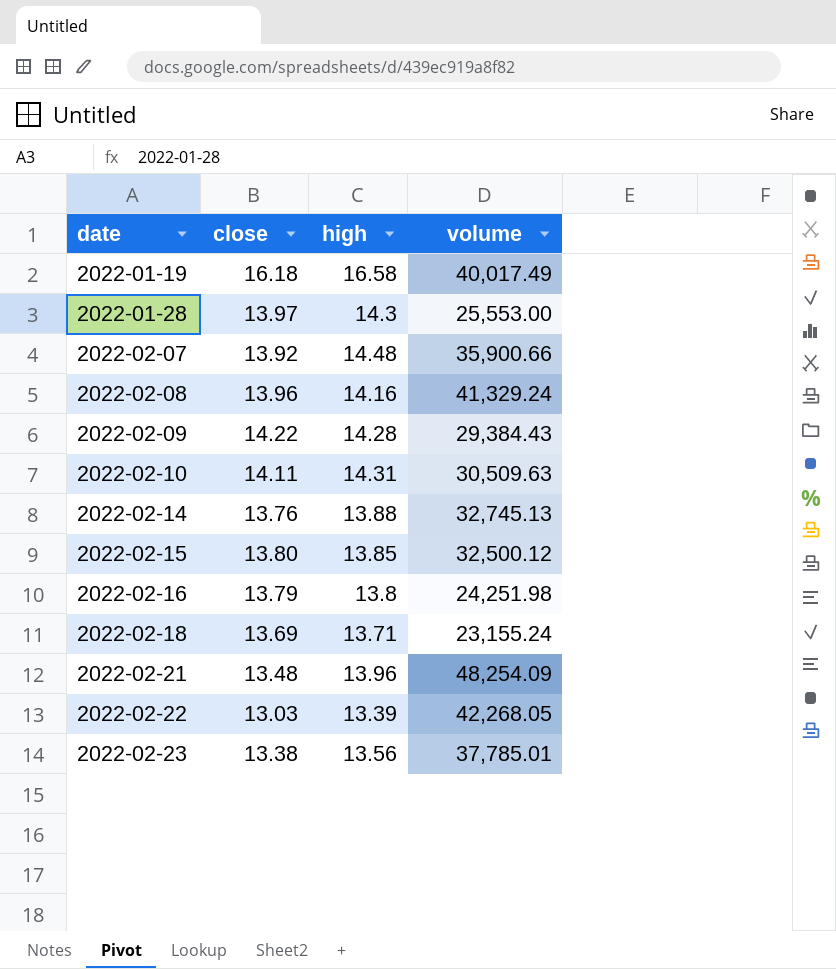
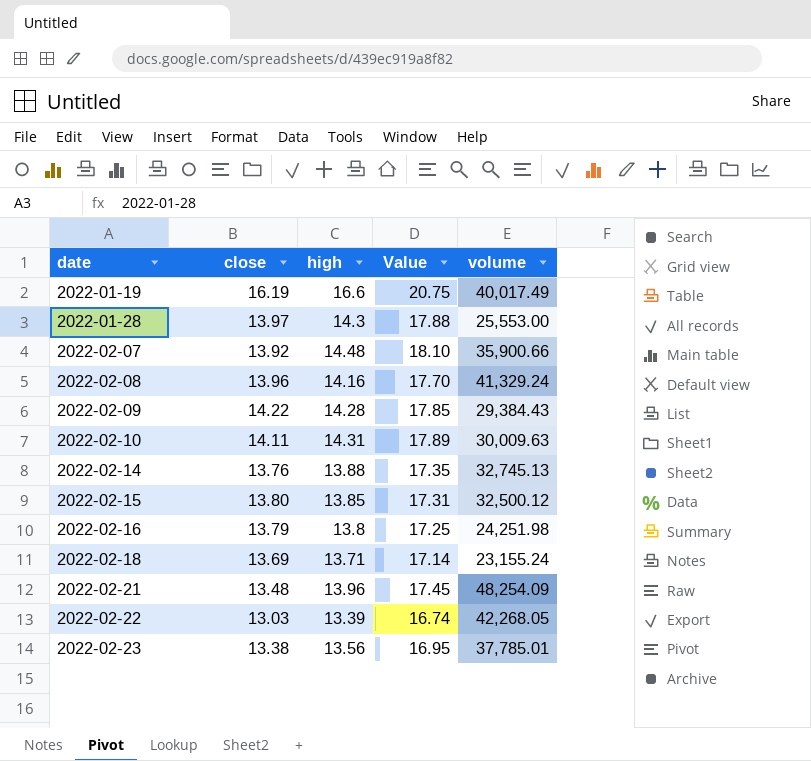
column Value | formula: none -> [high] * 1.25
2022-01-19 | close: 16.18 -> 16.19
2022-01-19 | high: 16.58 -> 16.6
2022-02-10 | volume: 30,509.63 -> 30,009.63

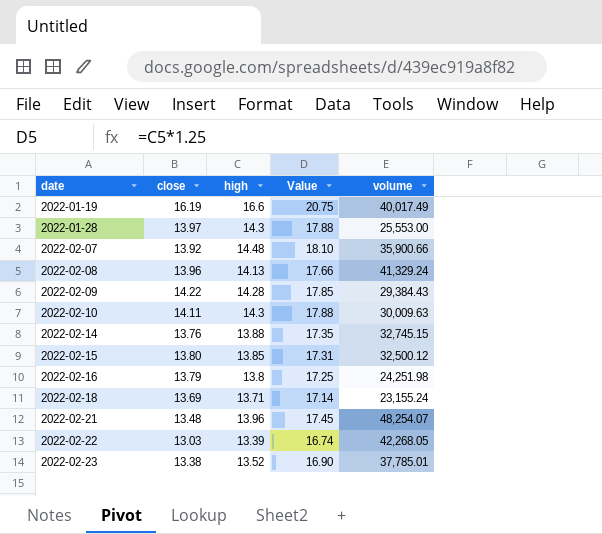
2022-02-08 | high: 14.16 -> 14.13
2022-02-08 | Value: 17.70 -> 17.66
2022-02-10 | high: 14.31 -> 14.3
2022-02-10 | Value: 17.89 -> 17.88
2022-02-14 | volume: 32,745.13 -> 32,745.15
2022-02-21 | volume: 48,254.09 -> 48,254.07
2022-02-23 | high: 13.56 -> 13.52
2022-02-23 | Value: 16.95 -> 16.90

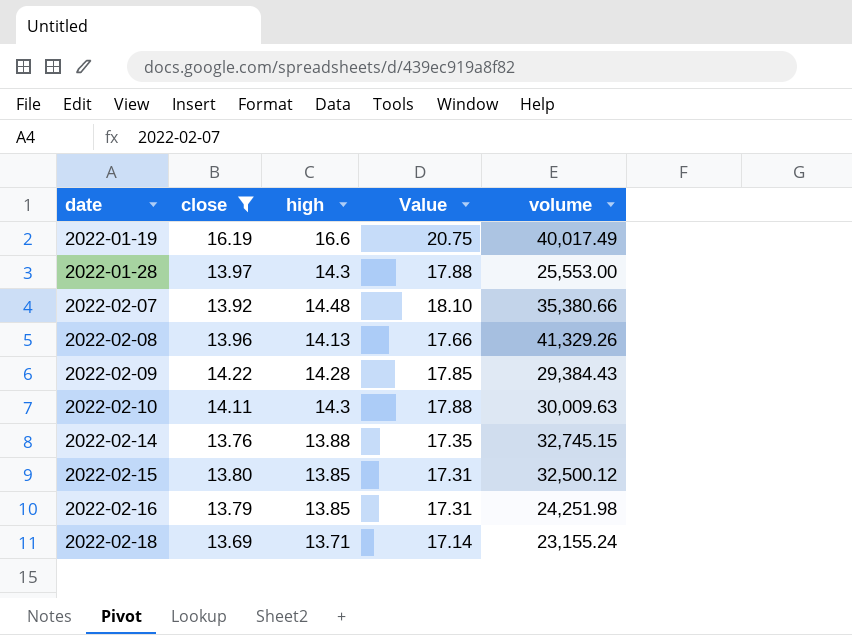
filter: none -> close >= 13.69
2022-02-07 | volume: 35,900.66 -> 35,380.66
2022-02-08 | volume: 41,329.24 -> 41,329.26
2022-02-16 | high: 13.8 -> 13.85
2022-02-16 | Value: 17.25 -> 17.31

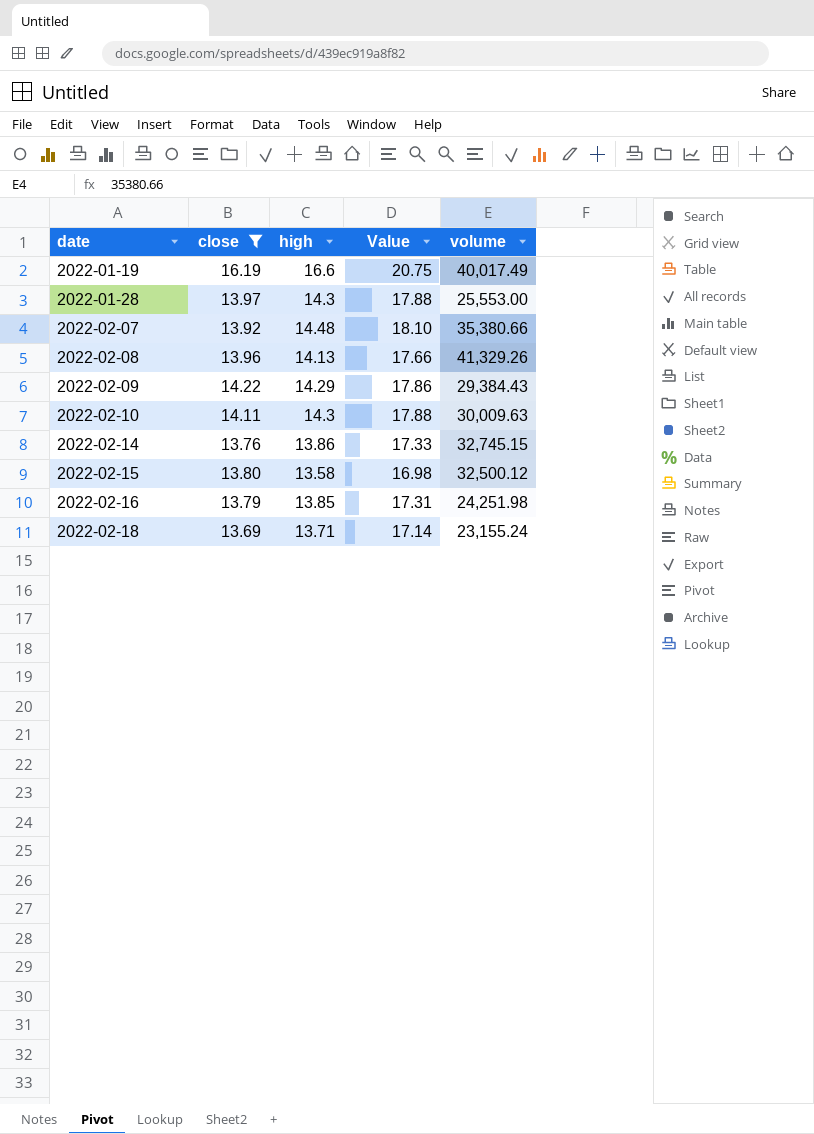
2022-02-09 | high: 14.28 -> 14.29
2022-02-09 | Value: 17.85 -> 17.86
2022-02-14 | high: 13.88 -> 13.86
2022-02-14 | Value: 17.35 -> 17.33
2022-02-15 | high: 13.85 -> 13.58
2022-02-15 | Value: 17.31 -> 16.98

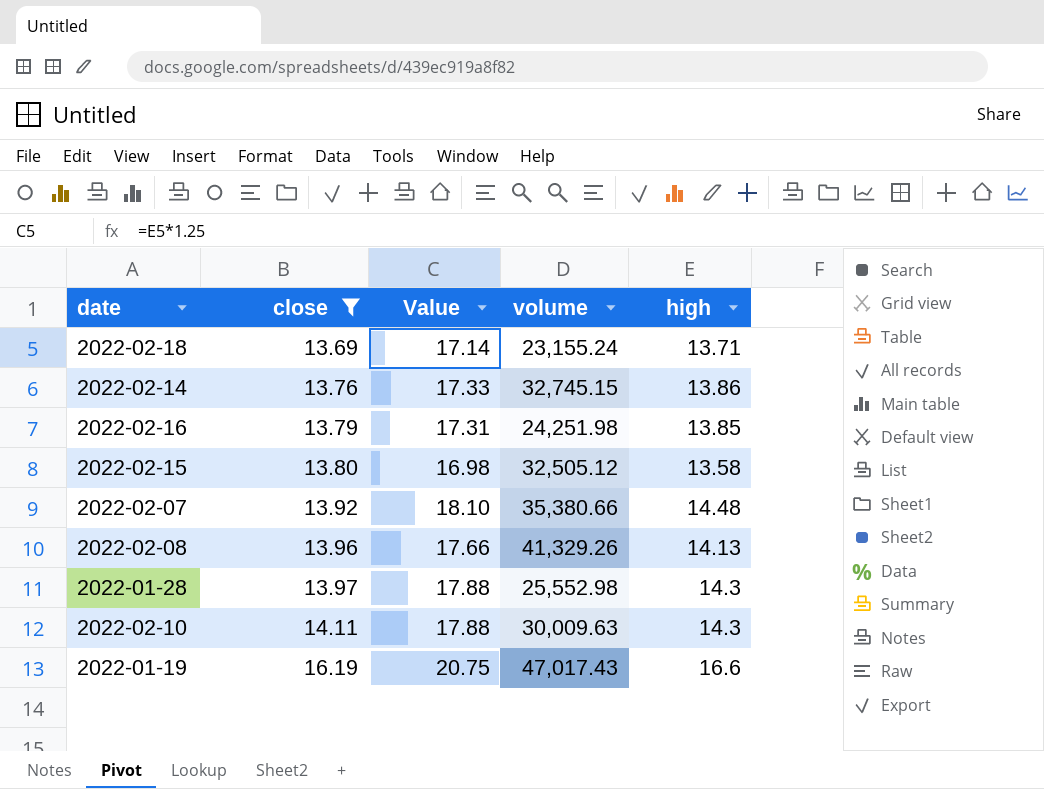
row order: date ascending -> close ascending
column high | position: 3 -> 5
row 2022-02-09: 14.22 | 14.29 | 17.86 | 29,384.43 -> none
2022-02-15 | volume: 32,500.12 -> 32,505.12
2022-01-28 | volume: 25,553.00 -> 25,552.98
2022-01-19 | volume: 40,017.49 -> 47,017.43

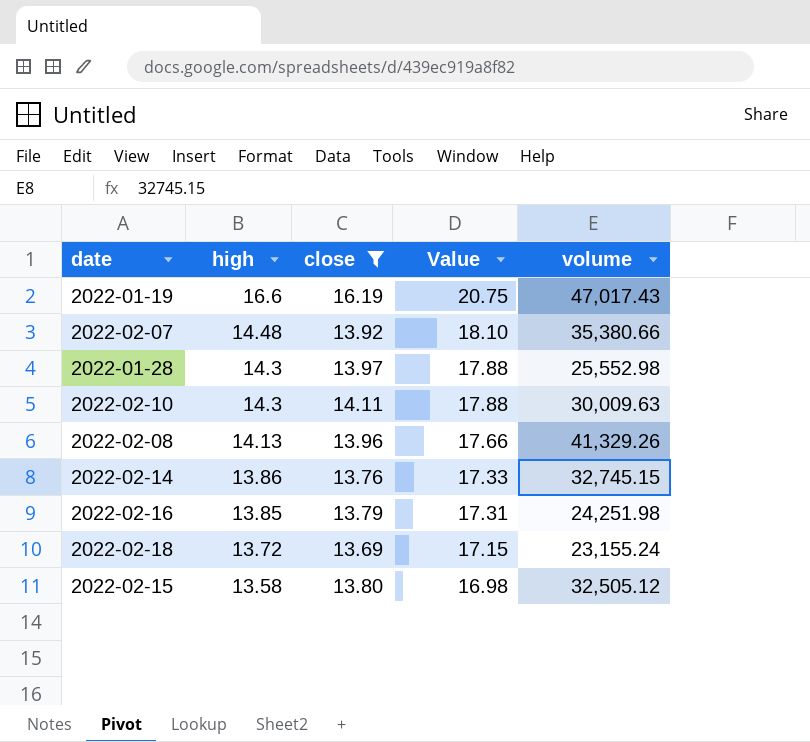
row order: close ascending -> high descending
column high | position: 5 -> 2
2022-02-18 | high: 13.71 -> 13.72
2022-02-18 | Value: 17.14 -> 17.15

